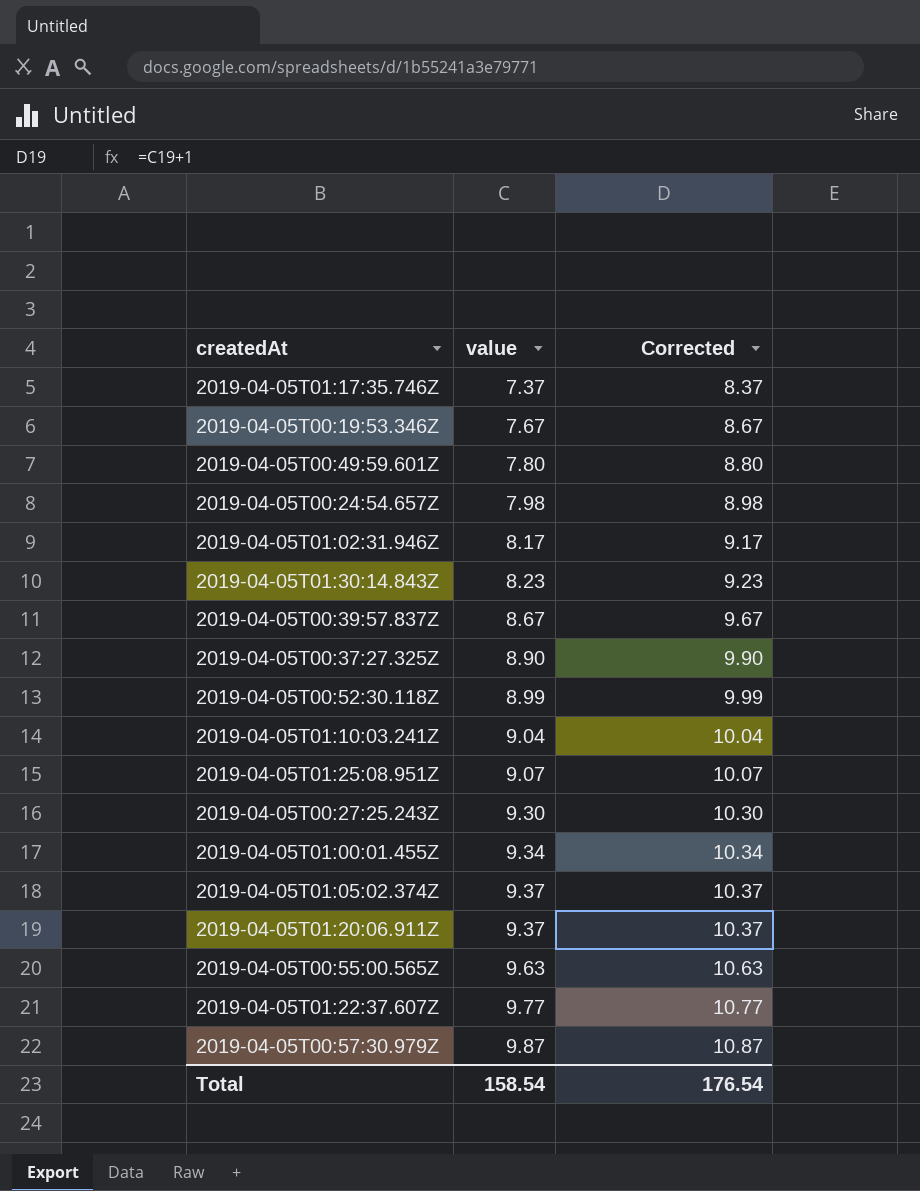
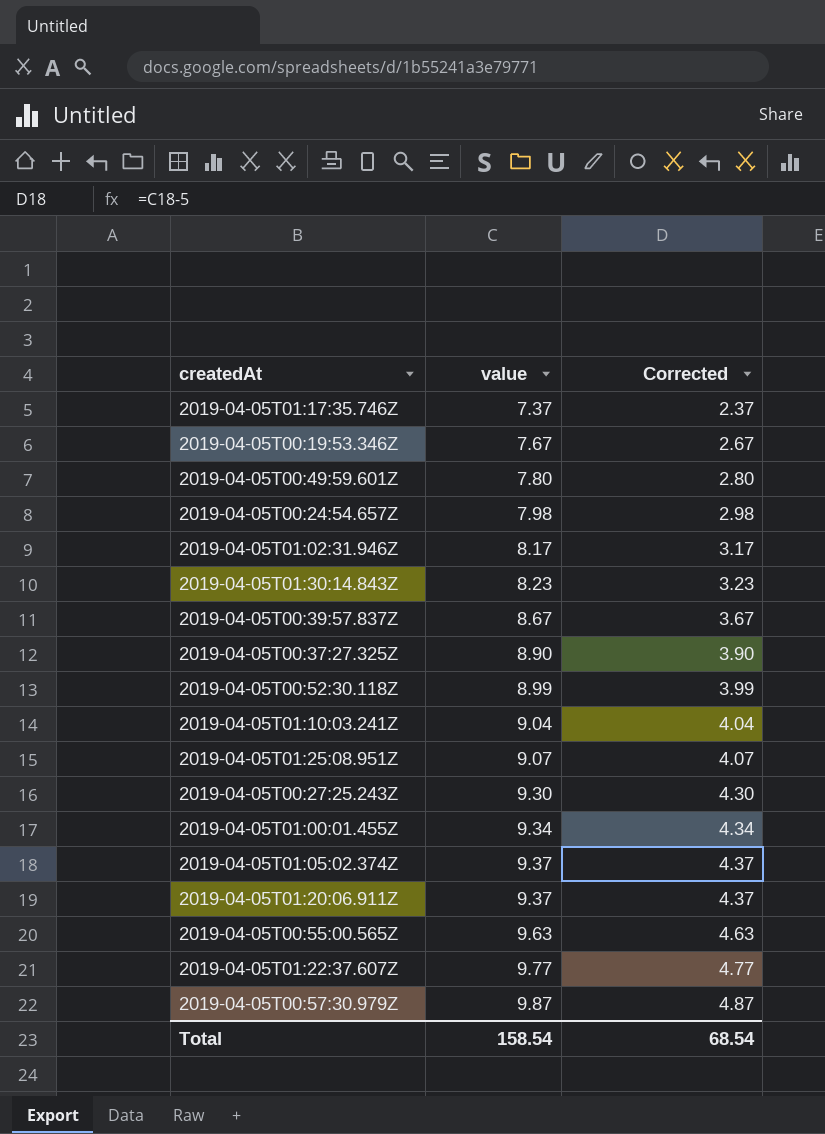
column Corrected | formula: [value] + 1 -> [value] - 5
Total | Corrected: 176.54 -> 68.54

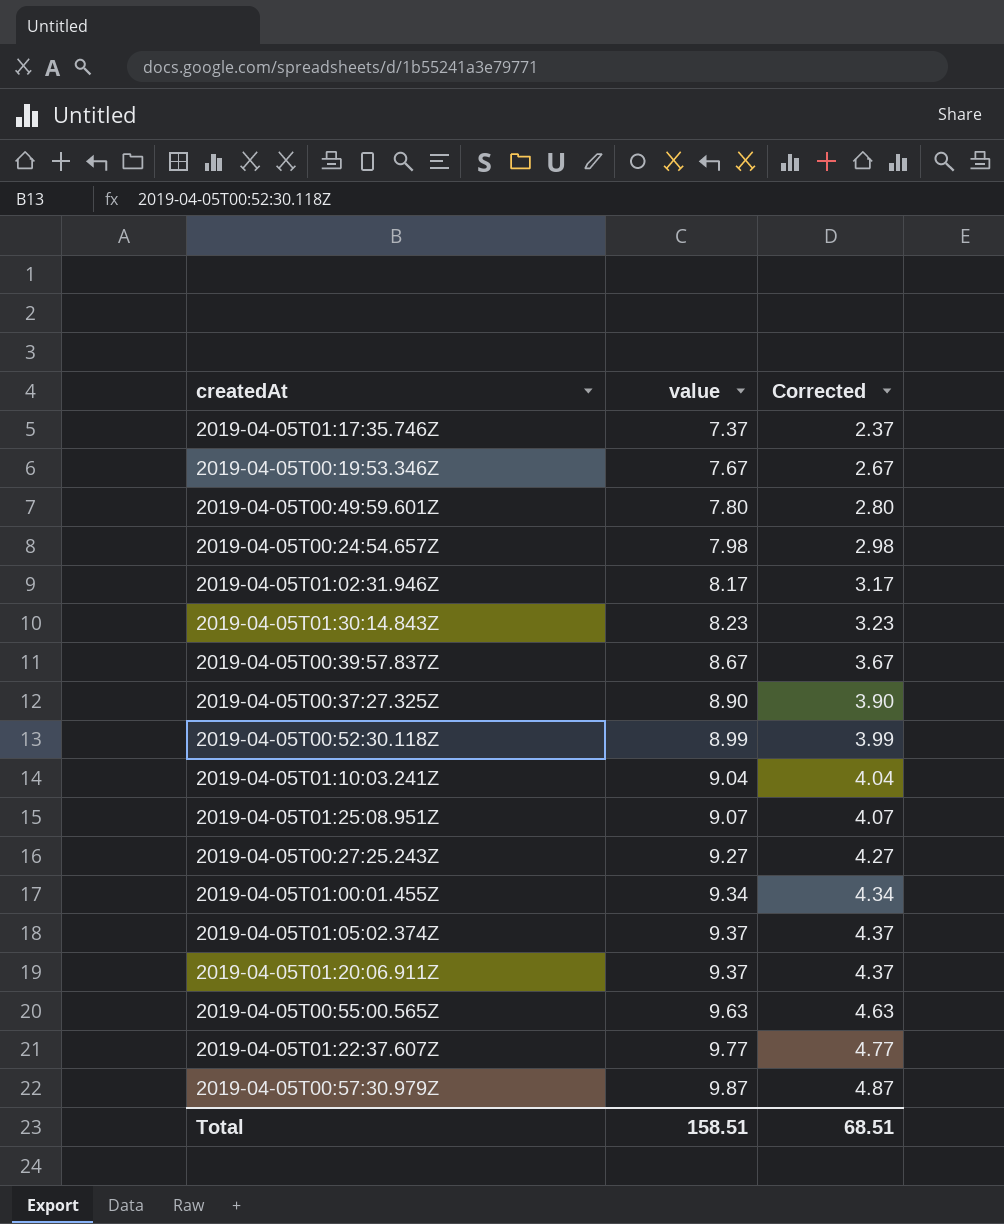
2019-04-05T00:27:25.243Z | value: 9.30 -> 9.27
2019-04-05T00:27:25.243Z | Corrected: 4.30 -> 4.27
Total | value: 158.54 -> 158.51
Total | Corrected: 68.54 -> 68.51

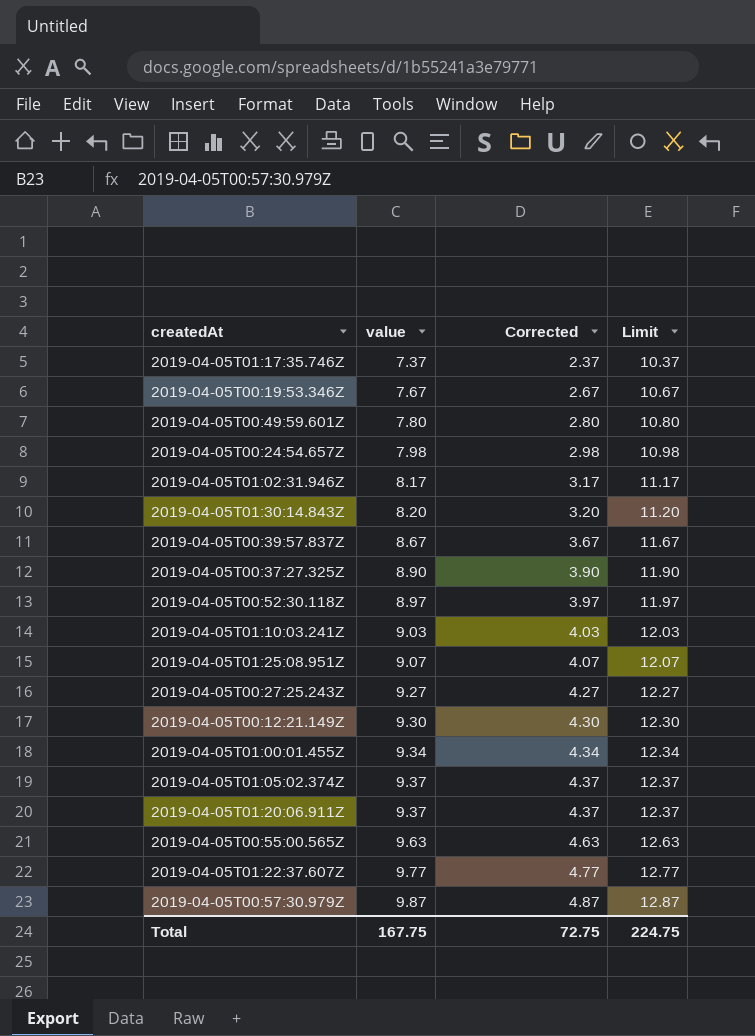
column Limit | formula: none -> [value] + 3
2019-04-05T01:30:14.843Z | value: 8.23 -> 8.20
2019-04-05T01:30:14.843Z | Corrected: 3.23 -> 3.20
2019-04-05T00:52:30.118Z | value: 8.99 -> 8.97
2019-04-05T00:52:30.118Z | Corrected: 3.99 -> 3.97
2019-04-05T01:10:03.241Z | value: 9.04 -> 9.03
2019-04-05T01:10:03.241Z | Corrected: 4.04 -> 4.03
row 2019-04-05T00:12:21.149Z: none -> 9.30 | 4.30 | 12.30
Total | value: 158.51 -> 167.75
Total | Corrected: 68.51 -> 72.75

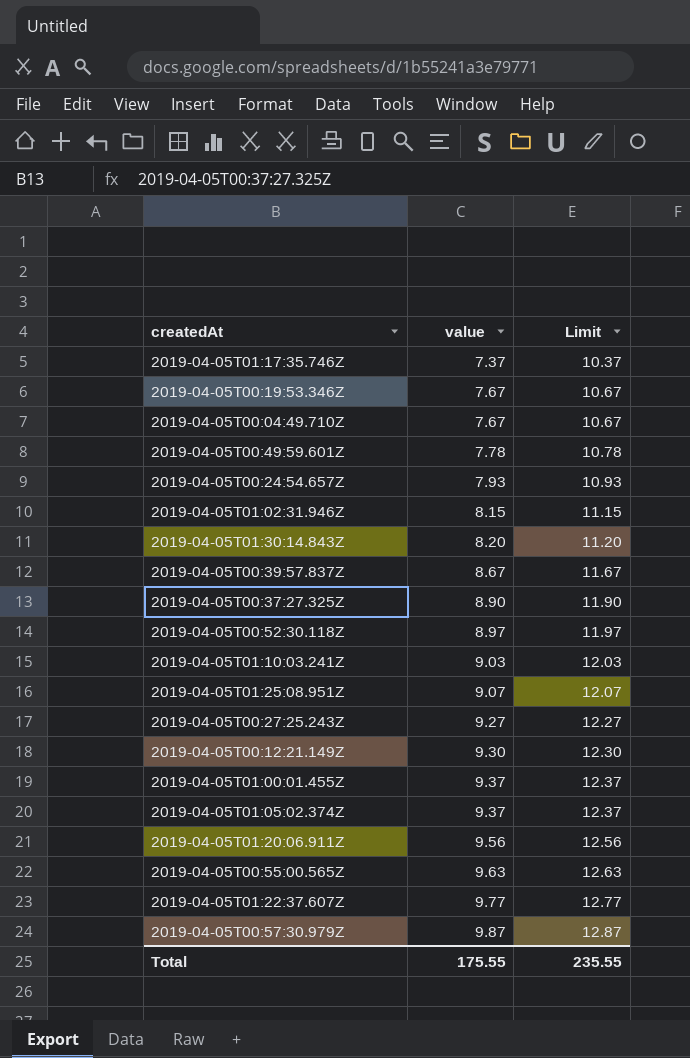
column Corrected | formula: [value] - 5 -> none
row 2019-04-05T00:04:49.710Z: none -> 7.67 | 10.67
2019-04-05T00:49:59.601Z | value: 7.80 -> 7.78
2019-04-05T00:49:59.601Z | Limit: 10.80 -> 10.78
2019-04-05T00:24:54.657Z | value: 7.98 -> 7.93
2019-04-05T00:24:54.657Z | Limit: 10.98 -> 10.93
2019-04-05T01:02:31.946Z | value: 8.17 -> 8.15
2019-04-05T01:02:31.946Z | Limit: 11.17 -> 11.15
2019-04-05T01:00:01.455Z | value: 9.34 -> 9.37
2019-04-05T01:00:01.455Z | Limit: 12.34 -> 12.37
2019-04-05T01:20:06.911Z | value: 9.37 -> 9.56
2019-04-05T01:20:06.911Z | Limit: 12.37 -> 12.56
Total | value: 167.75 -> 175.55
Total | Limit: 224.75 -> 235.55

